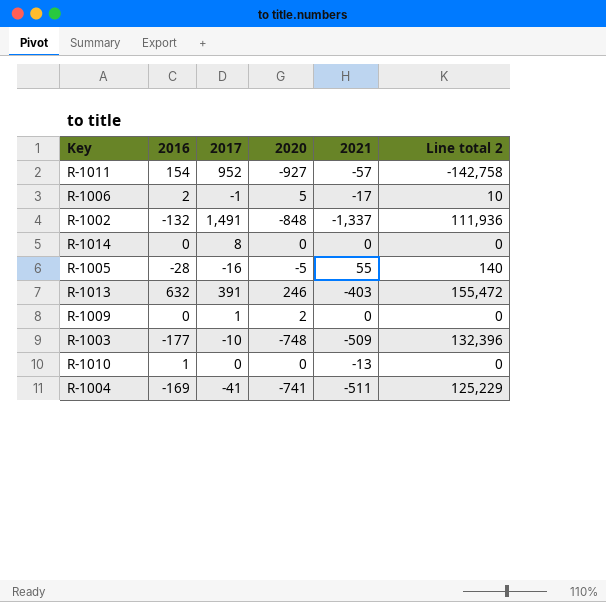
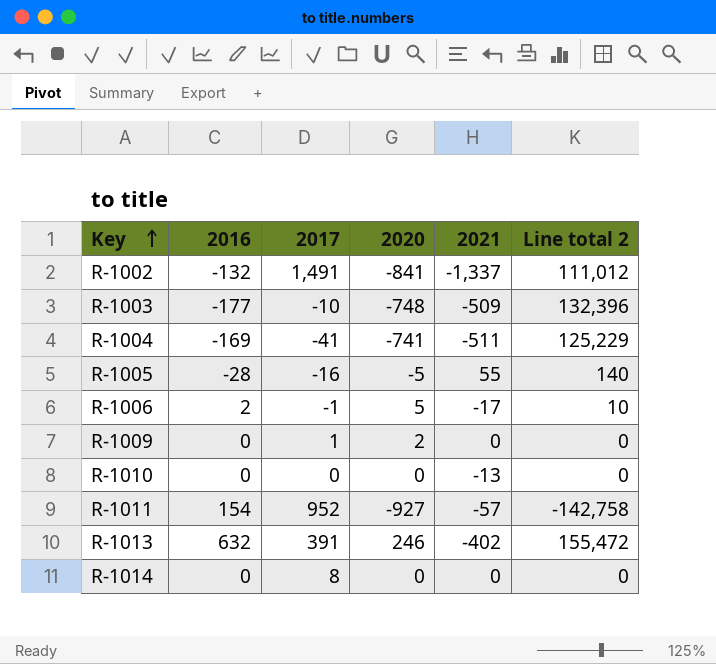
row order: none -> Key ascending
R-1002 | 2020: -848 -> -841
R-1002 | Line total 2: 111,936 -> 111,012
R-1010 | 2016: 1 -> 0
R-1013 | 2021: -403 -> -402

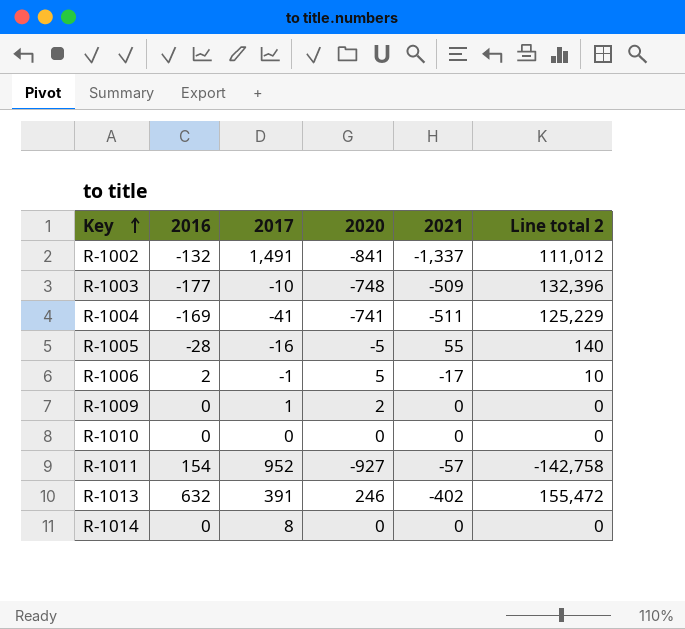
R-1010 | 2021: -13 -> 0

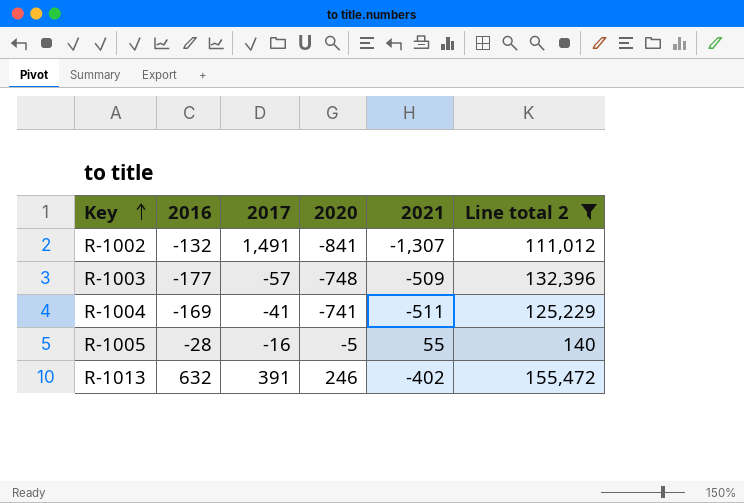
filter: none -> Line total 2 >= 140
R-1002 | 2021: -1,337 -> -1,307
R-1003 | 2017: -10 -> -57

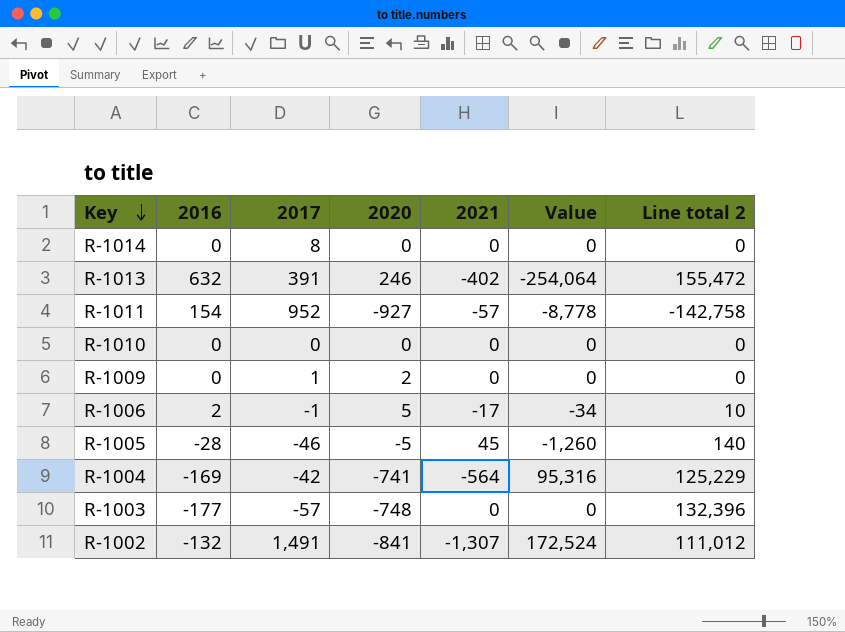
filter: Line total 2 >= 140 -> none
row order: Key ascending -> Key descending
column Value | formula: none -> [2016] * [2021]
R-1005 | 2017: -16 -> -46
R-1005 | 2021: 55 -> 45
R-1004 | 2017: -41 -> -42
R-1004 | 2021: -511 -> -564
R-1003 | 2021: -509 -> 0

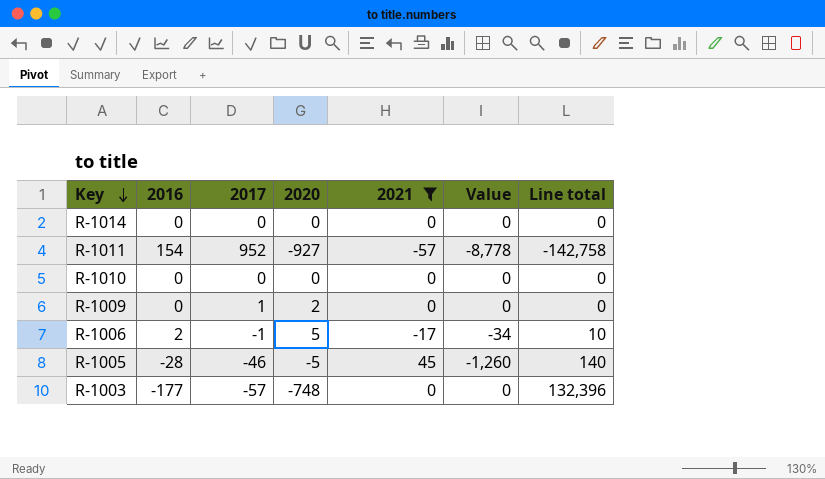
filter: none -> 2021 >= -57
column name: Line total 2 -> Line total
R-1014 | 2017: 8 -> 0

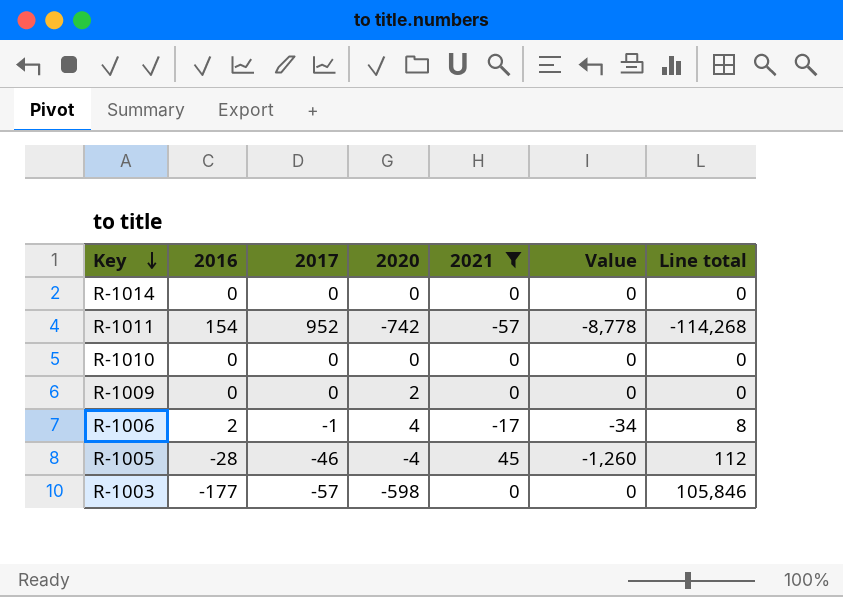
R-1011 | 2020: -927 -> -742
R-1011 | Line total: -142,758 -> -114,268
R-1009 | 2017: 1 -> 0
R-1006 | 2020: 5 -> 4
R-1006 | Line total: 10 -> 8
R-1005 | 2020: -5 -> -4
R-1005 | Line total: 140 -> 112
R-1003 | 2020: -748 -> -598
R-1003 | Line total: 132,396 -> 105,846

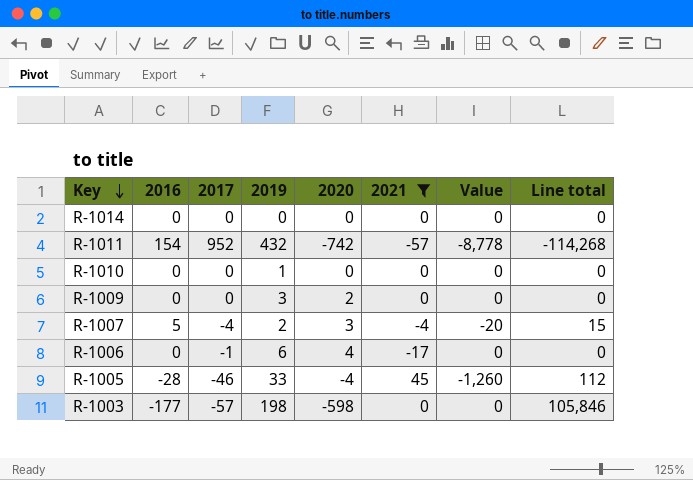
column 2019 | position: none -> 4
row R-1007: none -> 5 | -4 | 2 | 3 | -4 | -20 | 15
R-1006 | 2016: 2 -> 0
R-1006 | Value: -34 -> 0
R-1006 | Line total: 8 -> 0

